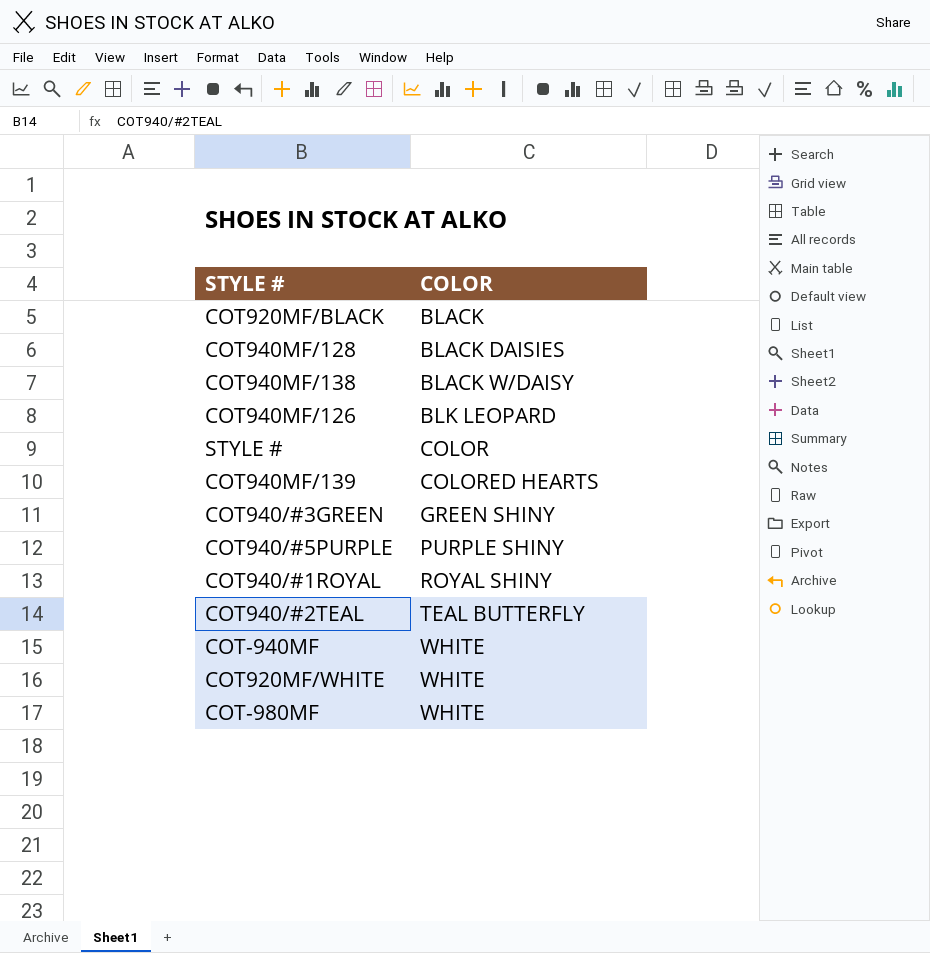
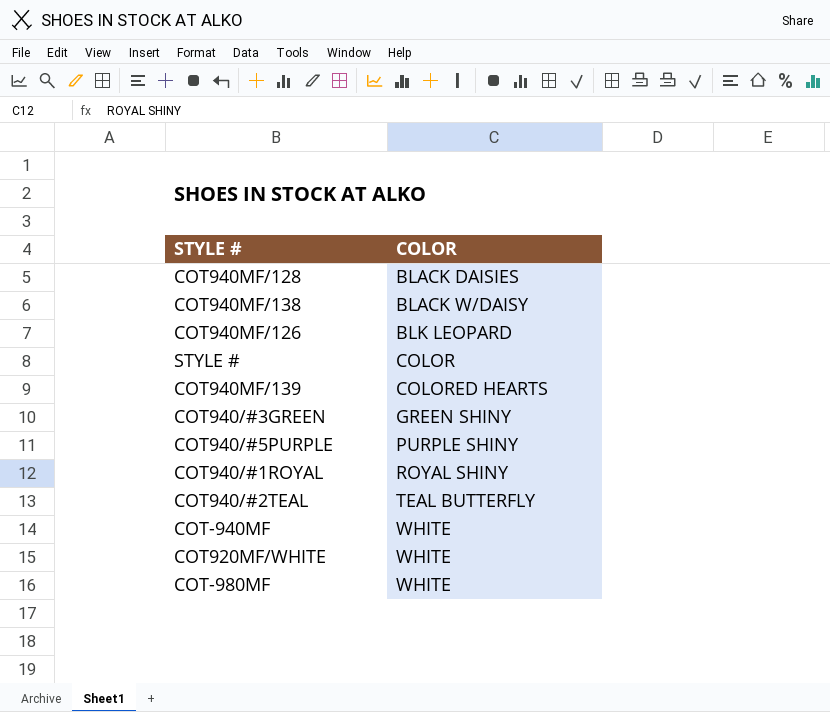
row COT920MF/BLACK: BLACK -> none

